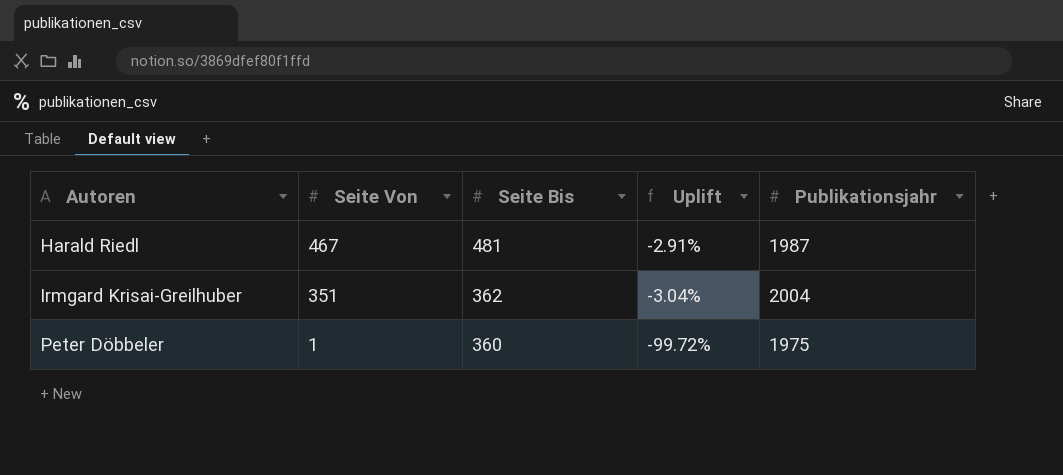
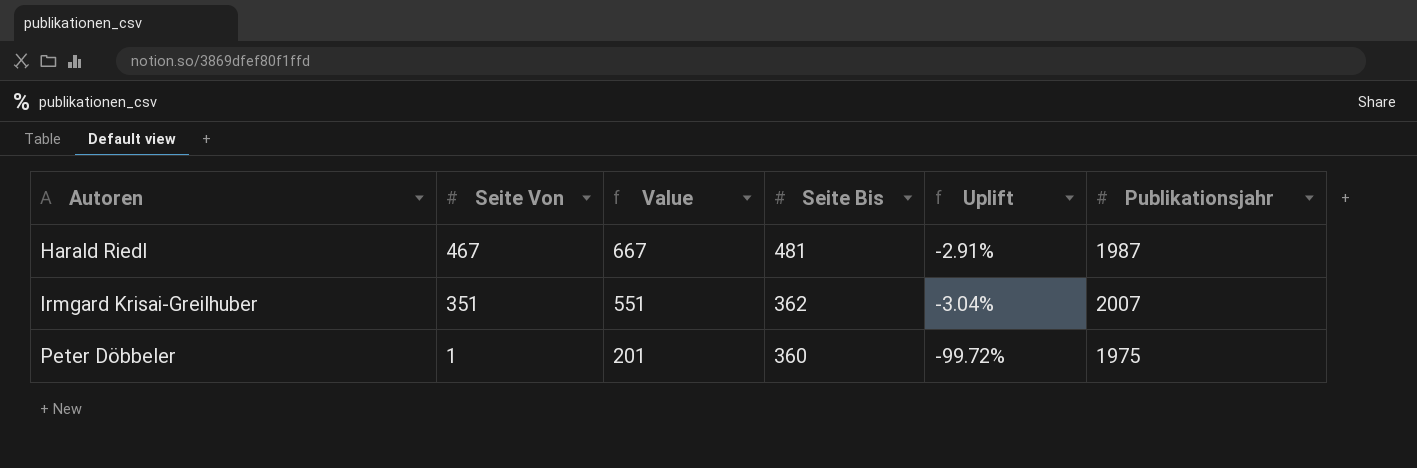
column Value | formula: none -> [Seite Von] + 200
Irmgard Krisai-Greilhuber | Publikationsjahr: 2004 -> 2007

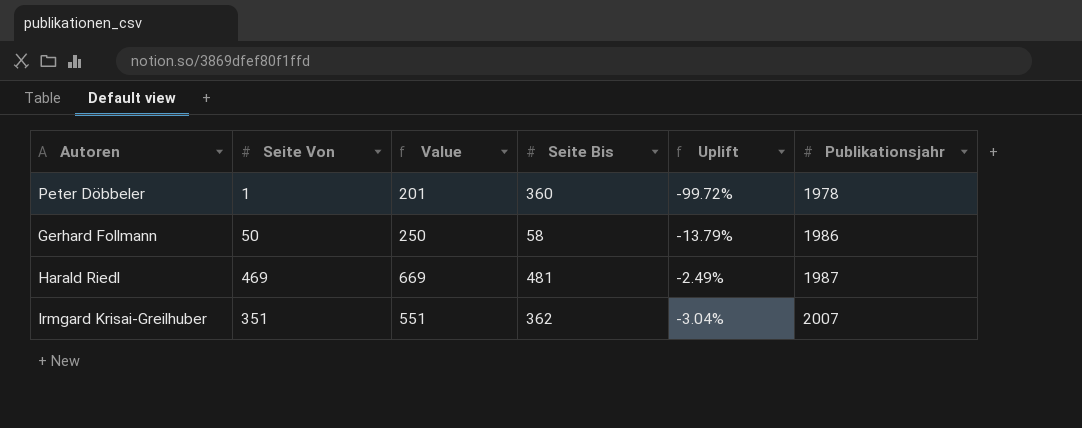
row order: Autoren ascending -> Publikationsjahr ascending
Peter Döbbeler | Publikationsjahr: 1975 -> 1978
row Gerhard Follmann: none -> 50 | 250 | 58 | -13.79% | 1986
Harald Riedl | Seite Von: 467 -> 469
Harald Riedl | Value: 667 -> 669
Harald Riedl | Uplift: -2.91% -> -2.49%

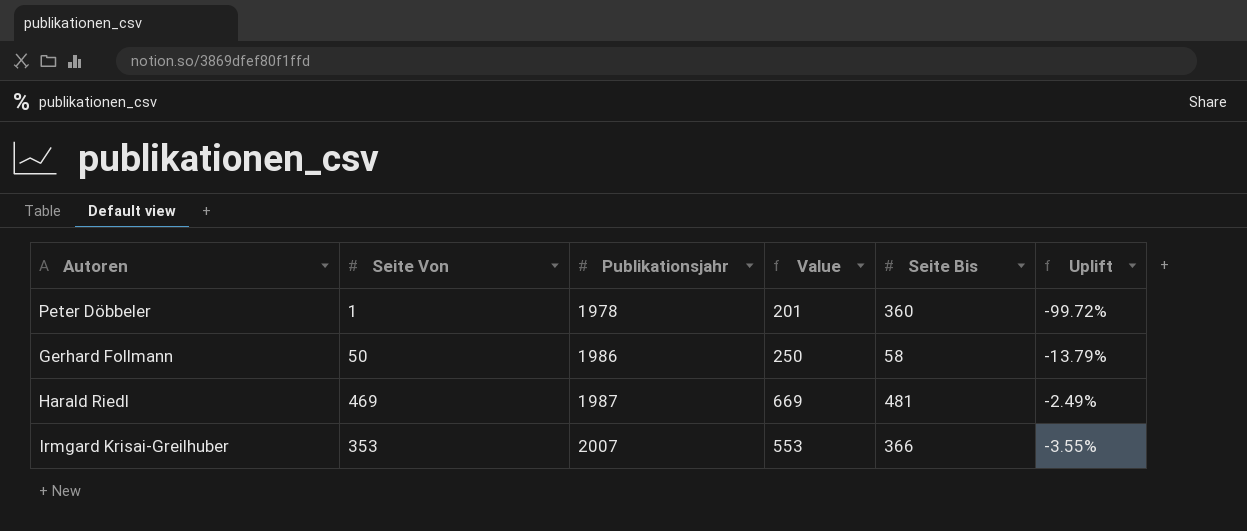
column Publikationsjahr | position: 6 -> 3
Irmgard Krisai-Greilhuber | Seite Von: 351 -> 353
Irmgard Krisai-Greilhuber | Value: 551 -> 553
Irmgard Krisai-Greilhuber | Seite Bis: 362 -> 366
Irmgard Krisai-Greilhuber | Uplift: -3.04% -> -3.55%

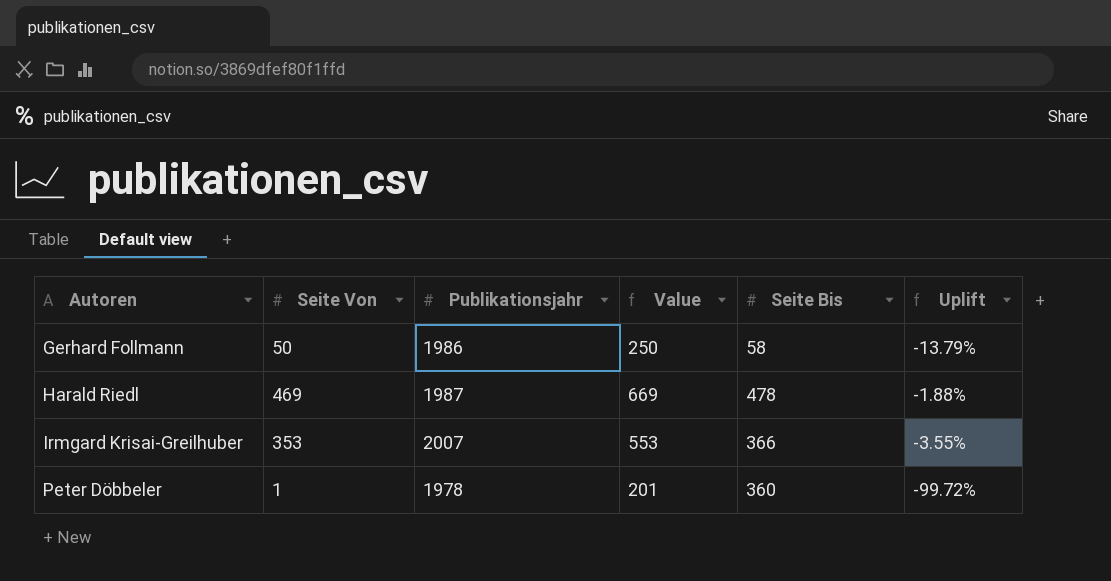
row order: Publikationsjahr ascending -> Autoren ascending
Harald Riedl | Seite Bis: 481 -> 478
Harald Riedl | Uplift: -2.49% -> -1.88%

